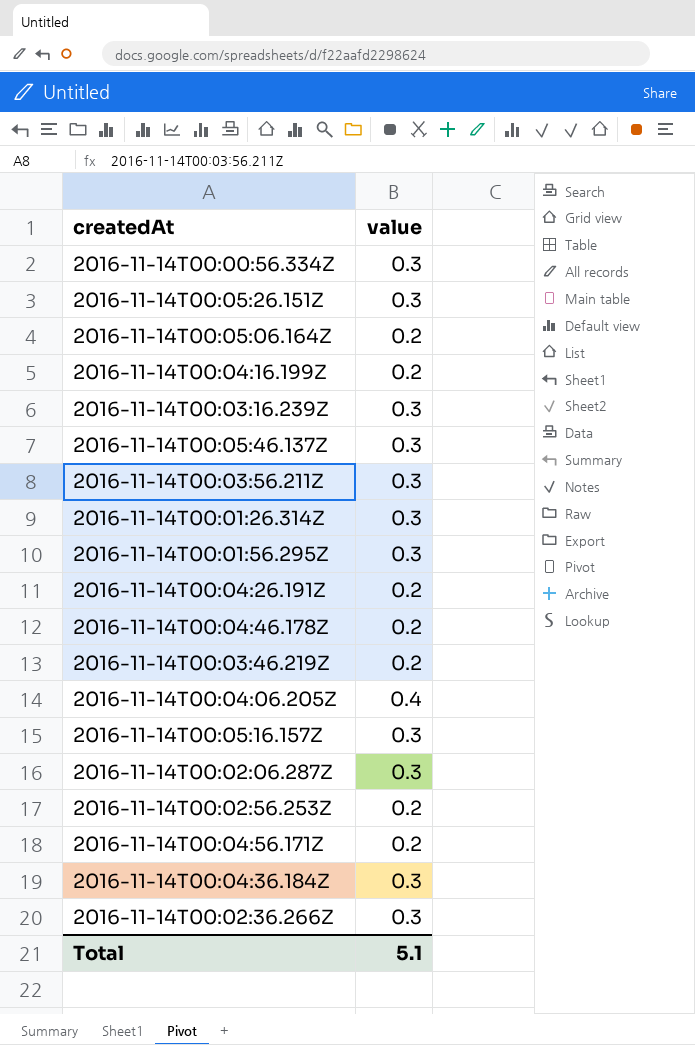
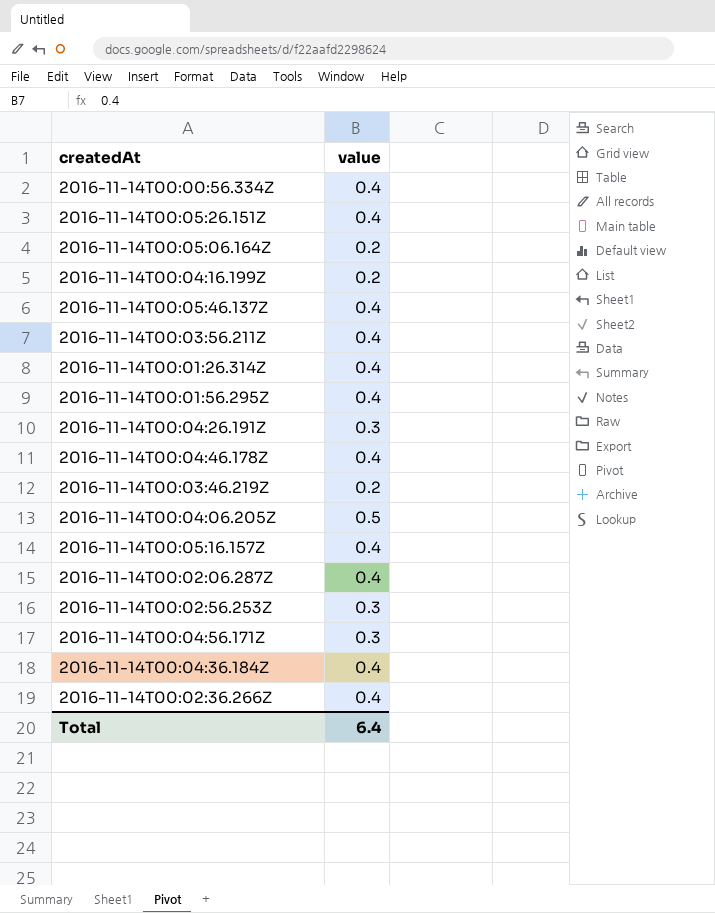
row 2016-11-14T00:03:16.239Z: 0.3 -> none
2016-11-14T00:00:56.334Z | value: 0.3 -> 0.4
2016-11-14T00:05:26.151Z | value: 0.3 -> 0.4
2016-11-14T00:05:46.137Z | value: 0.3 -> 0.4
2016-11-14T00:03:56.211Z | value: 0.3 -> 0.4
2016-11-14T00:01:26.314Z | value: 0.3 -> 0.4
2016-11-14T00:01:56.295Z | value: 0.3 -> 0.4
2016-11-14T00:04:26.191Z | value: 0.2 -> 0.3
2016-11-14T00:04:46.178Z | value: 0.2 -> 0.4
2016-11-14T00:04:06.205Z | value: 0.4 -> 0.5
2016-11-14T00:05:16.157Z | value: 0.3 -> 0.4
2016-11-14T00:02:06.287Z | value: 0.3 -> 0.4
2016-11-14T00:02:56.253Z | value: 0.2 -> 0.3
2016-11-14T00:04:56.171Z | value: 0.2 -> 0.3
2016-11-14T00:04:36.184Z | value: 0.3 -> 0.4
2016-11-14T00:02:36.266Z | value: 0.3 -> 0.4
Total | value: 5.1 -> 6.4

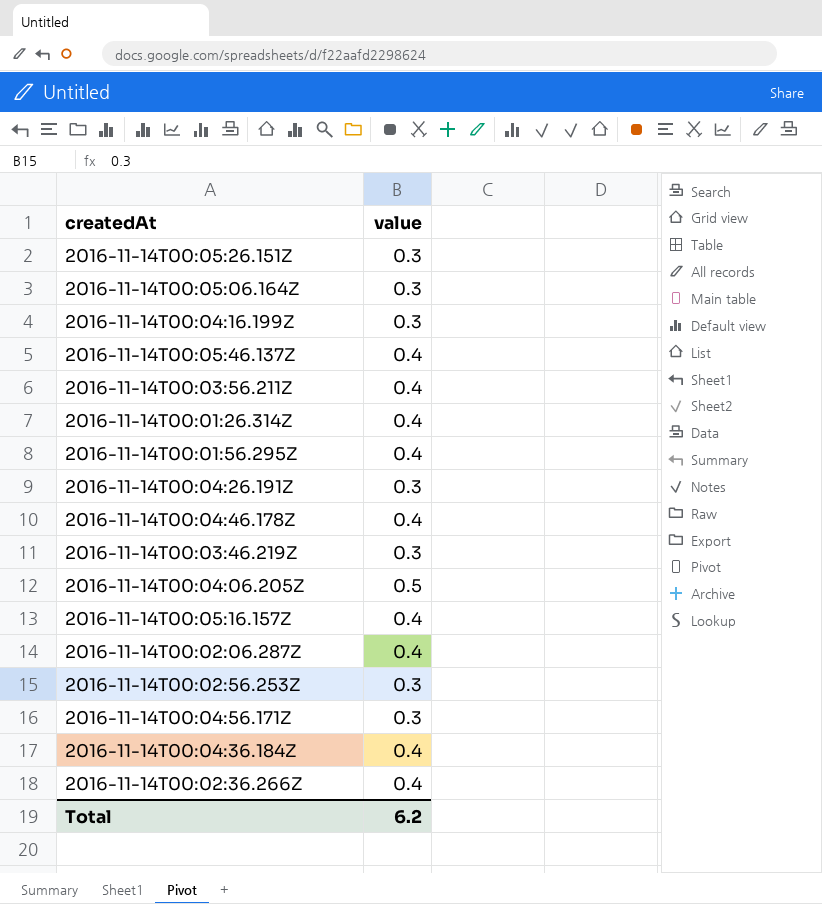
row 2016-11-14T00:00:56.334Z: 0.4 -> none
2016-11-14T00:05:26.151Z | value: 0.4 -> 0.3
2016-11-14T00:05:06.164Z | value: 0.2 -> 0.3
2016-11-14T00:04:16.199Z | value: 0.2 -> 0.3
2016-11-14T00:03:46.219Z | value: 0.2 -> 0.3
Total | value: 6.4 -> 6.2

